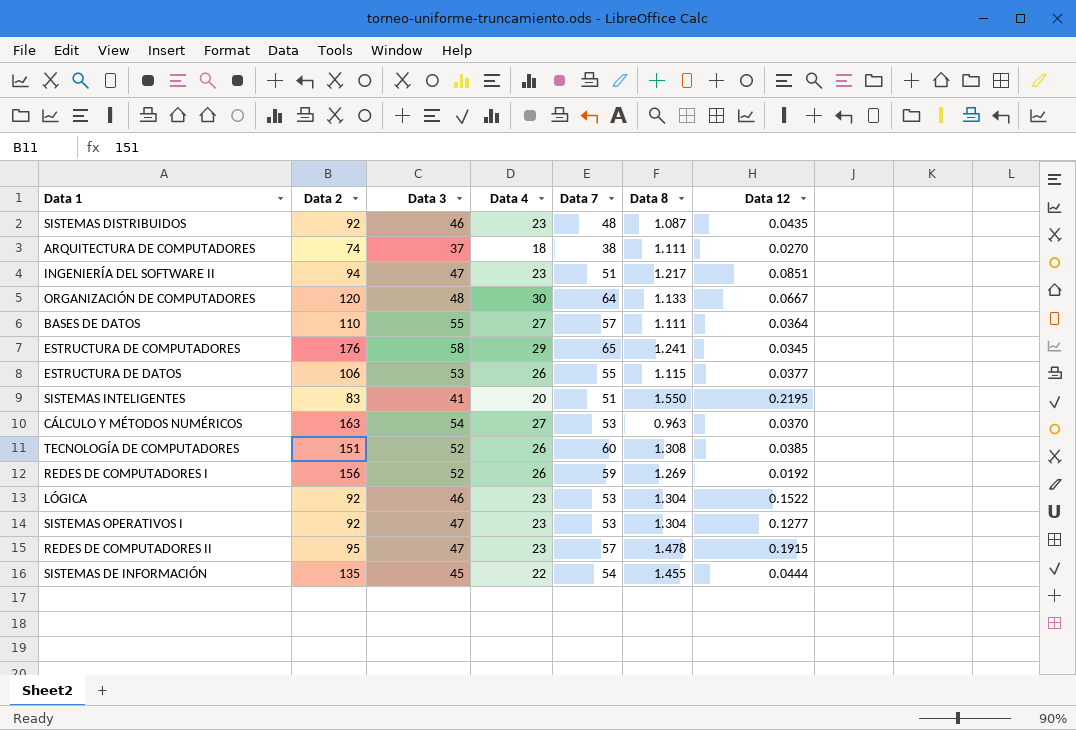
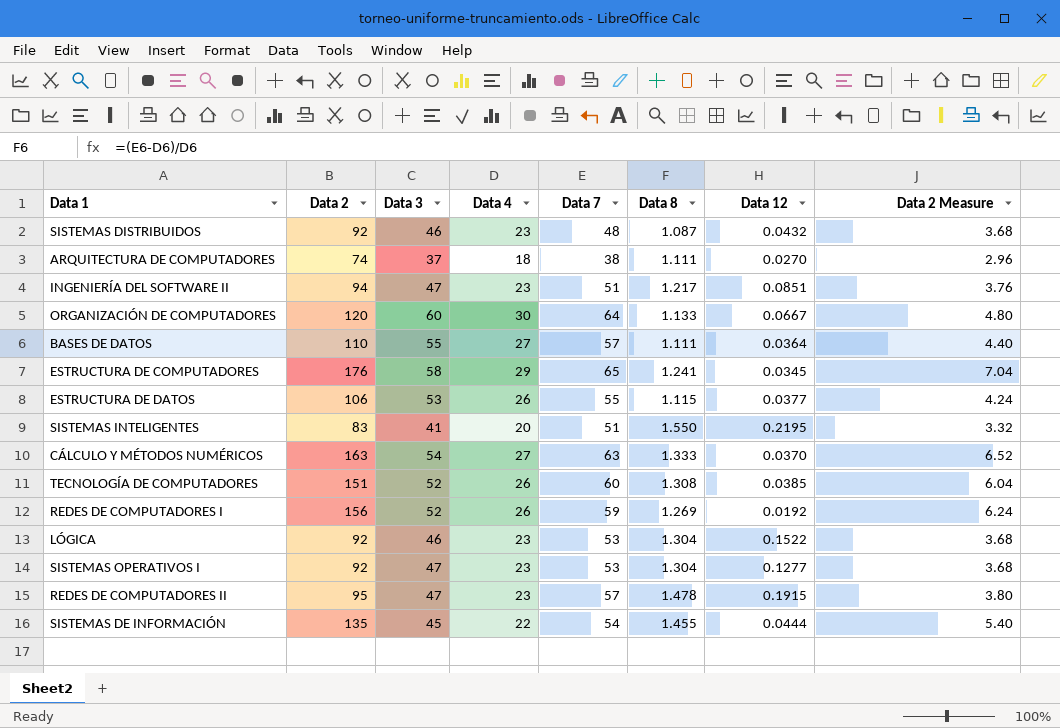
column Data 2 Measure | formula: none -> [Data 2] * 0.04
SISTEMAS DISTRIBUIDOS | Data 12: 0.0435 -> 0.0432
ORGANIZACIÓN DE COMPUTADORES | Data 3: 48 -> 60
CÁLCULO Y MÉTODOS NUMÉRICOS | Data 7: 53 -> 63
CÁLCULO Y MÉTODOS NUMÉRICOS | Data 8: 0.963 -> 1.333

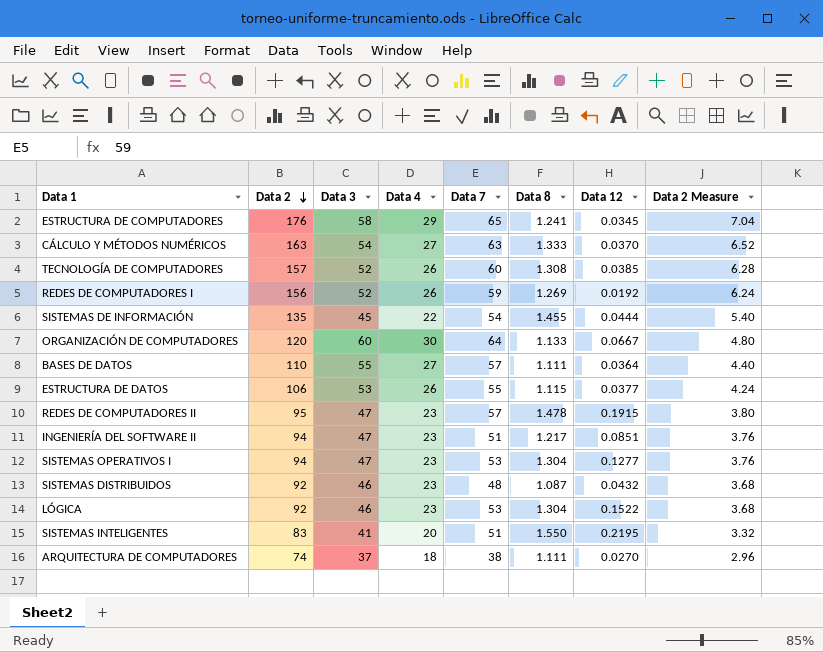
row order: none -> Data 2 descending
TECNOLOGÍA DE COMPUTADORES | Data 2: 151 -> 157
TECNOLOGÍA DE COMPUTADORES | Data 2 Measure: 6.04 -> 6.28
SISTEMAS OPERATIVOS I | Data 2: 92 -> 94
SISTEMAS OPERATIVOS I | Data 2 Measure: 3.68 -> 3.76

